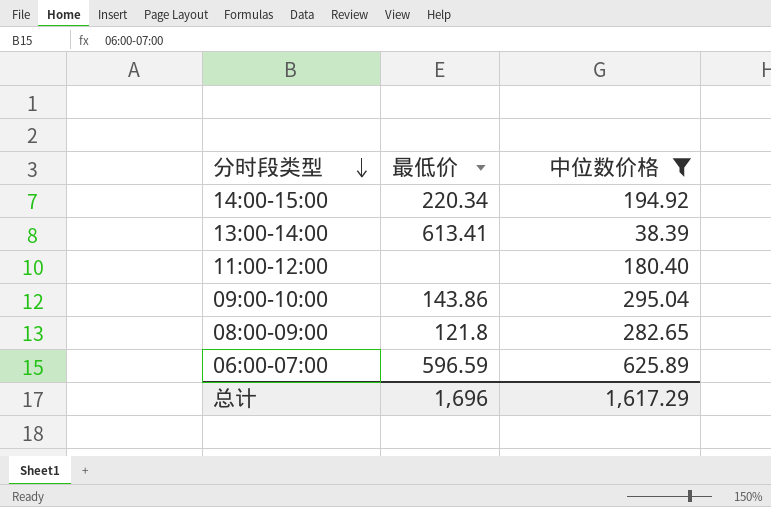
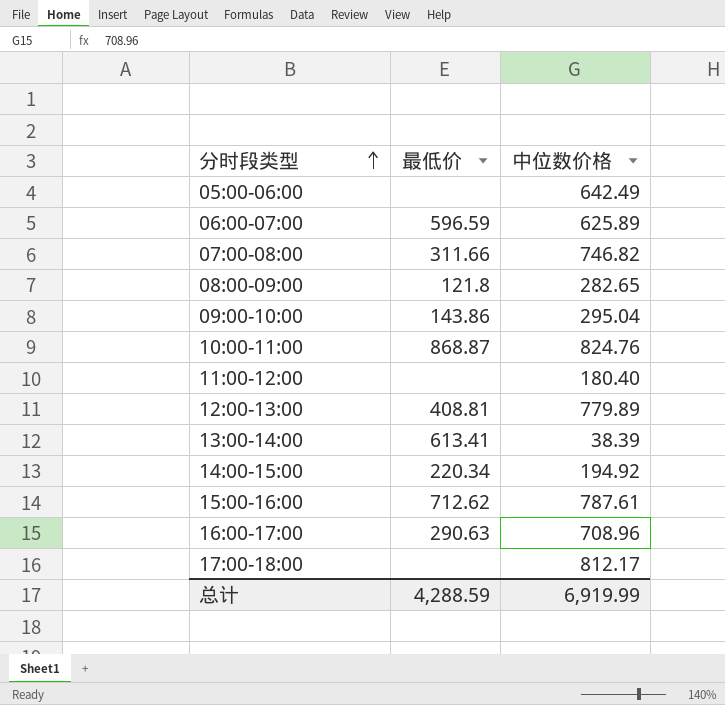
filter: 中位数价格 <= 625.89 -> none
row order: 分时段类型 descending -> 分时段类型 ascending
总计 | 最低价: 1,696 -> 4,288.59
总计 | 中位数价格: 1,617.29 -> 6,919.99

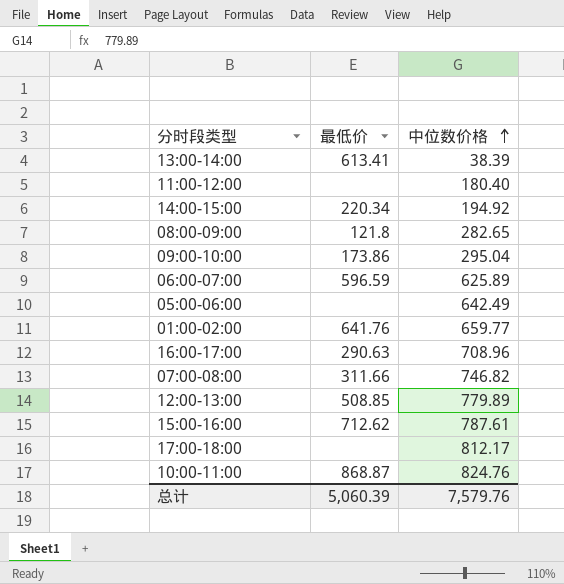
row order: 分时段类型 ascending -> 中位数价格 ascending
09:00-10:00 | 最低价: 143.86 -> 173.86
row 01:00-02:00: none -> 641.76 | 659.77
12:00-13:00 | 最低价: 408.81 -> 508.85
总计 | 最低价: 4,288.59 -> 5,060.39
总计 | 中位数价格: 6,919.99 -> 7,579.76

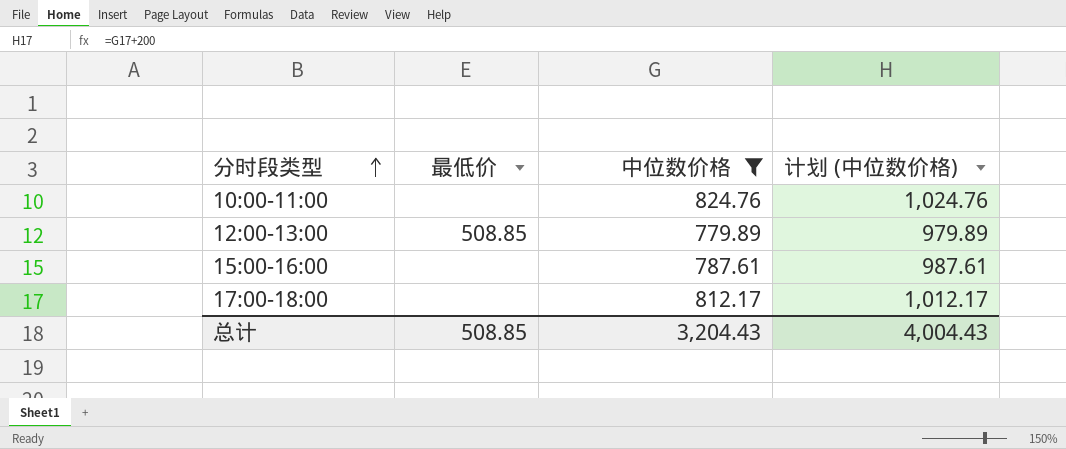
filter: none -> 中位数价格 >= 779.89
row order: 中位数价格 ascending -> 分时段类型 ascending
column 计划 (中位数价格) | formula: none -> [中位数价格] + 200
10:00-11:00 | 最低价: 868.87 -> none
15:00-16:00 | 最低价: 712.62 -> none
总计 | 最低价: 5,060.39 -> 508.85
总计 | 中位数价格: 7,579.76 -> 3,204.43

